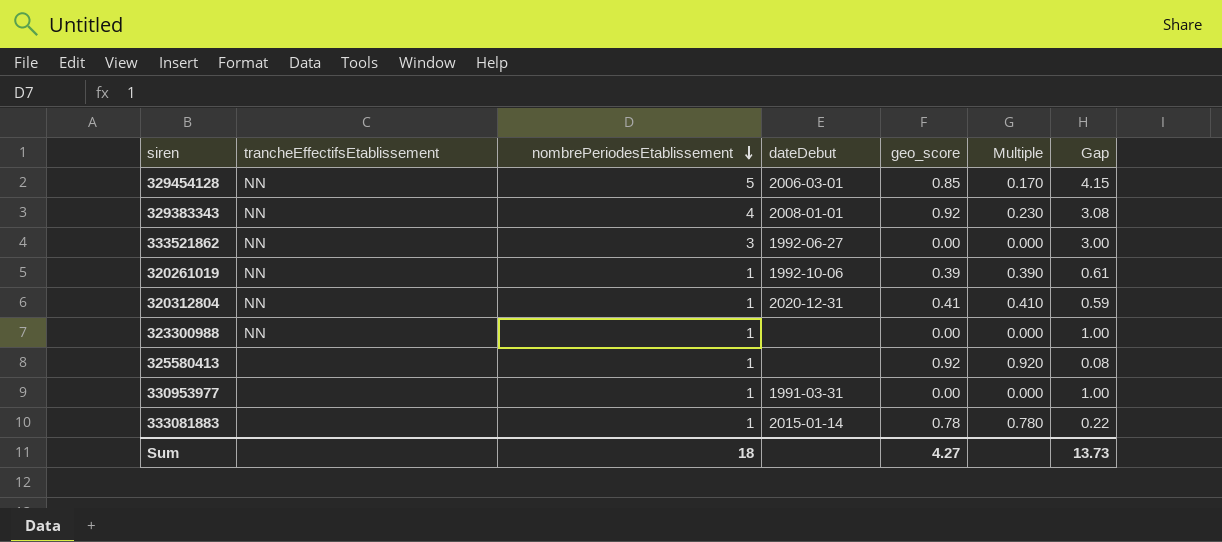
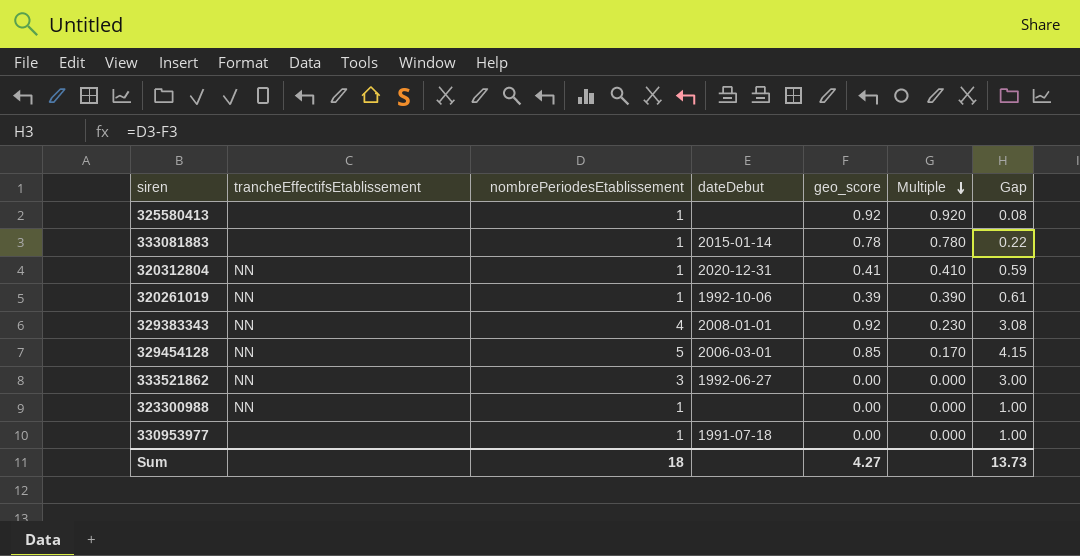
row order: nombrePeriodesEtablissement descending -> Multiple descending
330953977 | dateDebut: 1991-03-31 -> 1991-07-18

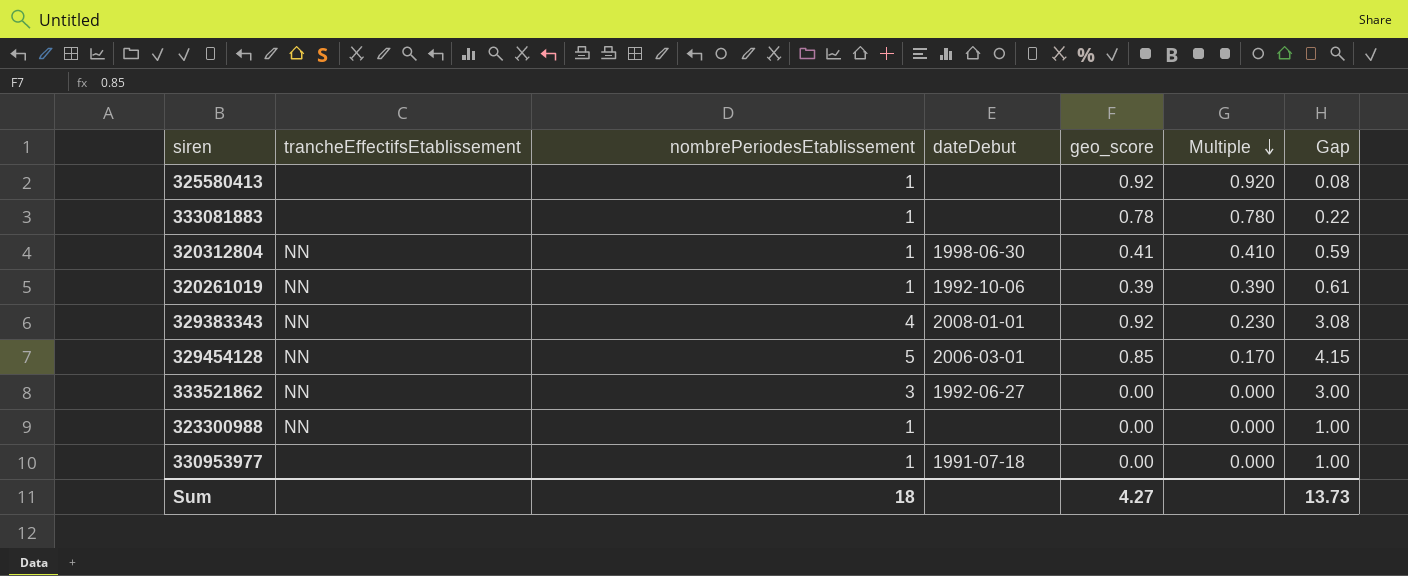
333081883 | dateDebut: 2015-01-14 -> none
320312804 | dateDebut: 2020-12-31 -> 1998-06-30

